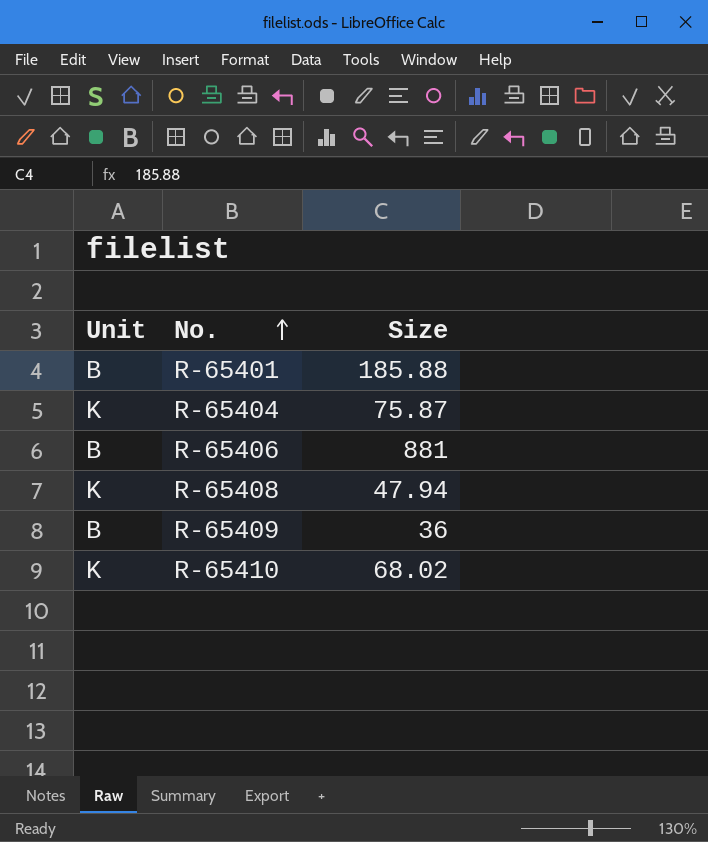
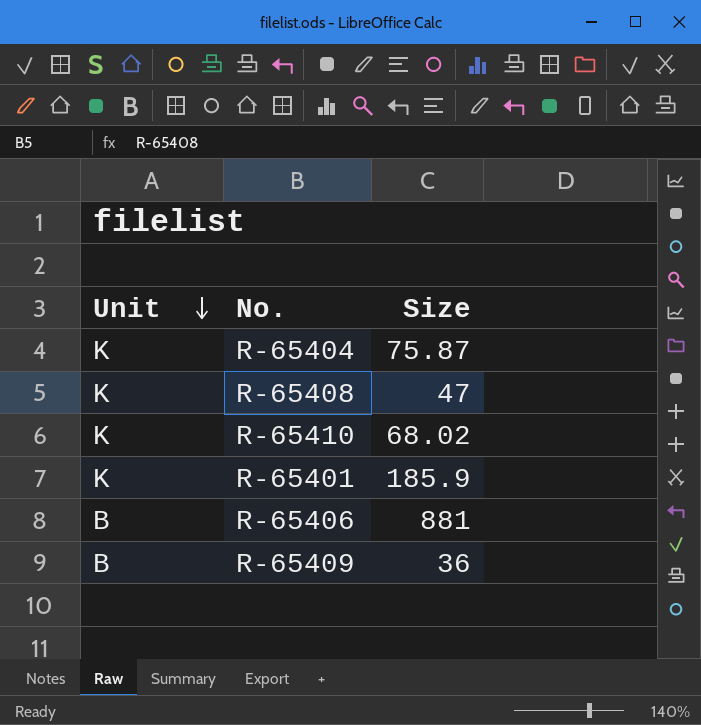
row order: No. ascending -> Unit descending
R-65408 | Size: 47.94 -> 47
R-65401 | Unit: B -> K
R-65401 | Size: 185.88 -> 185.9

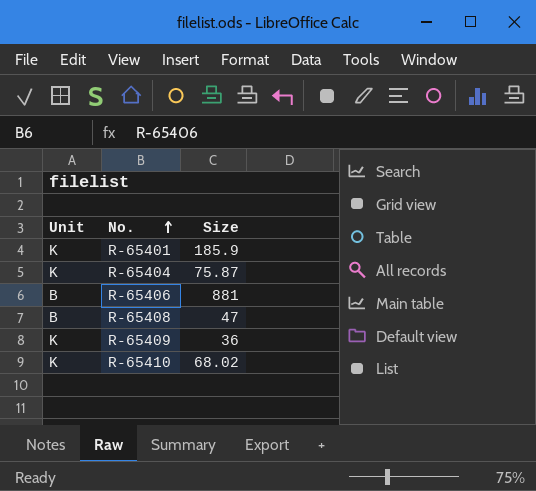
row order: Unit descending -> No. ascending
R-65408 | Unit: K -> B
R-65409 | Unit: B -> K

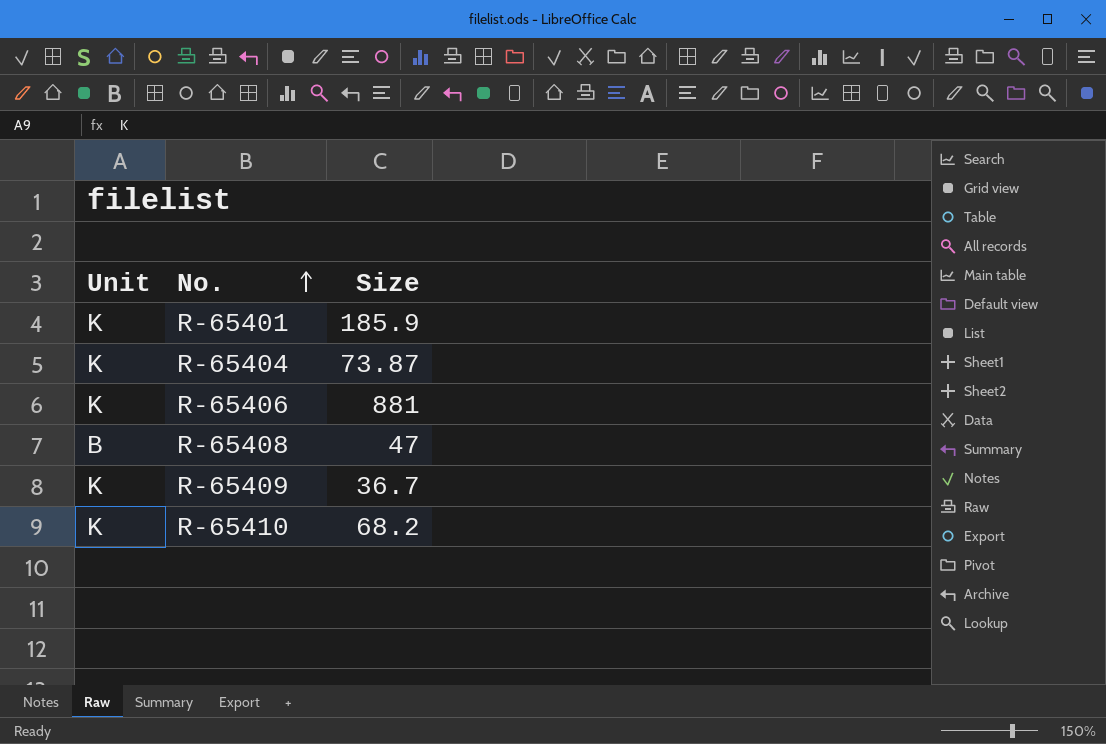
R-65404 | Size: 75.87 -> 73.87
R-65406 | Unit: B -> K
R-65409 | Size: 36 -> 36.7
R-65410 | Size: 68.02 -> 68.2

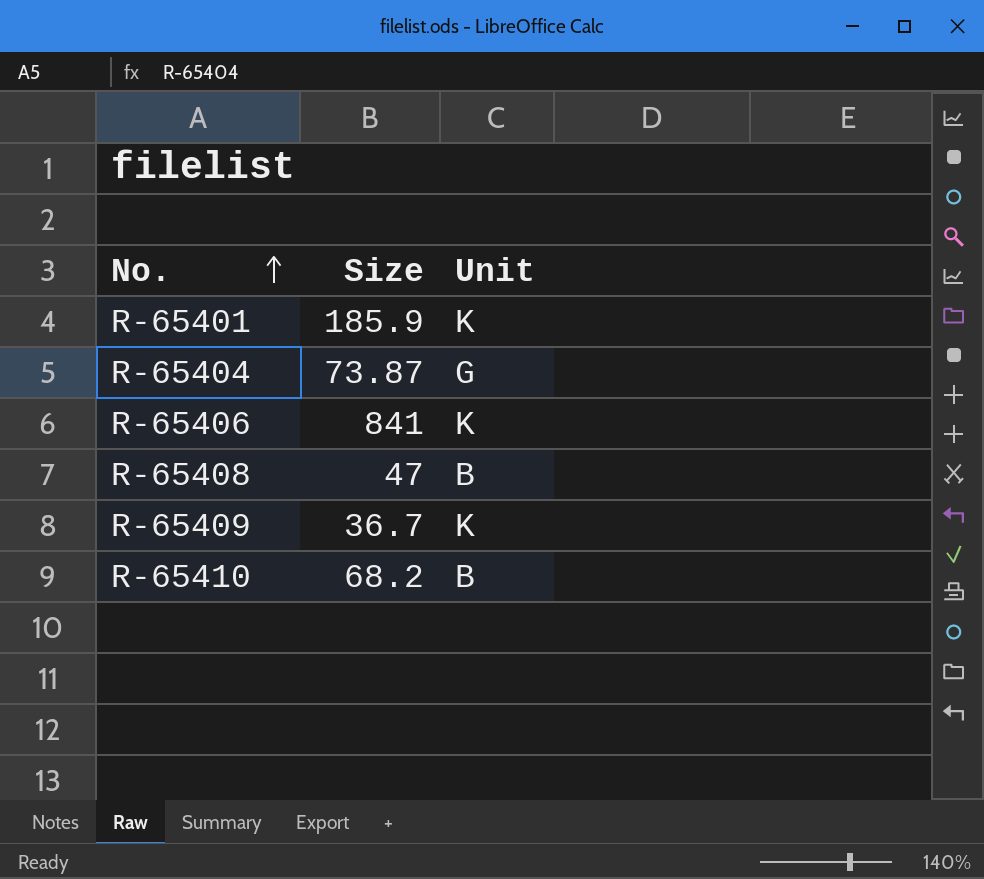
column Unit | position: 1 -> 3
R-65404 | Unit: K -> G
R-65406 | Size: 881 -> 841
R-65410 | Unit: K -> B

